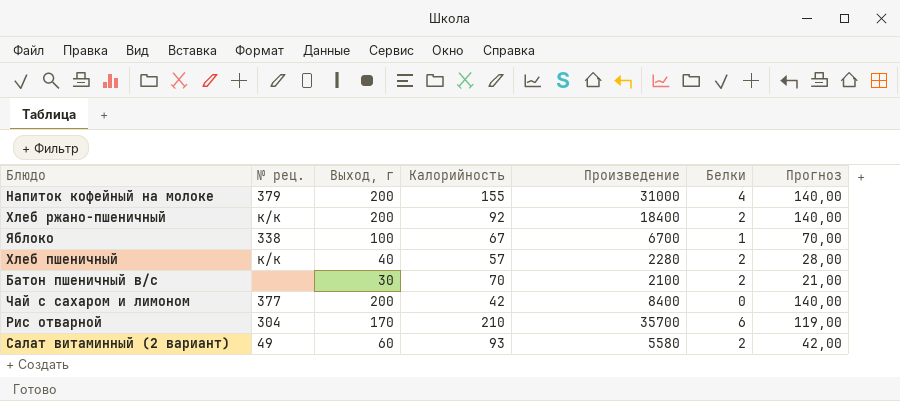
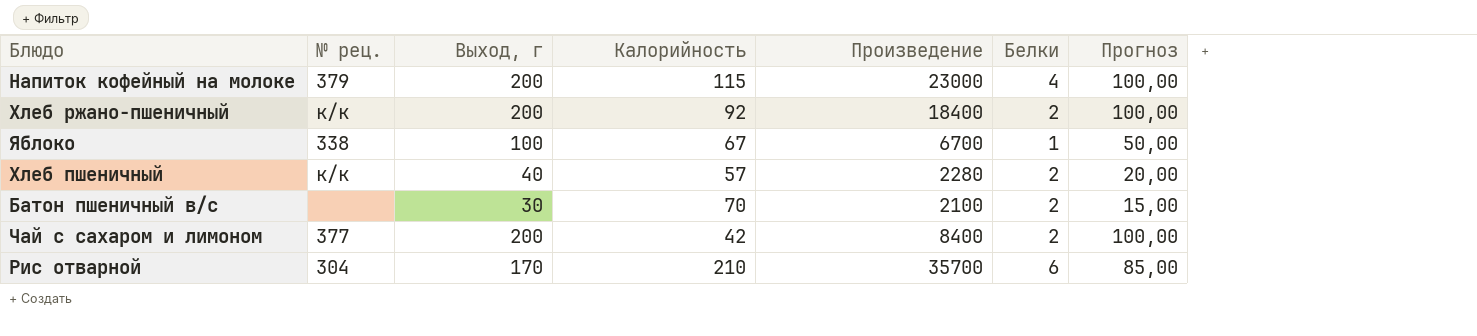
column Прогноз | formula: [Выход, г] * 0,7 -> [Выход, г] * 0,5
row Салат витаминный (2 вариант): 49 | 60 | 93 | 5580 | 2 | 42,00 -> none
Напиток кофейный на молоке | Калорийность: 155 -> 115
Напиток кофейный на молоке | Произведение: 31000 -> 23000
Чай с сахаром и лимоном | Белки: 0 -> 2

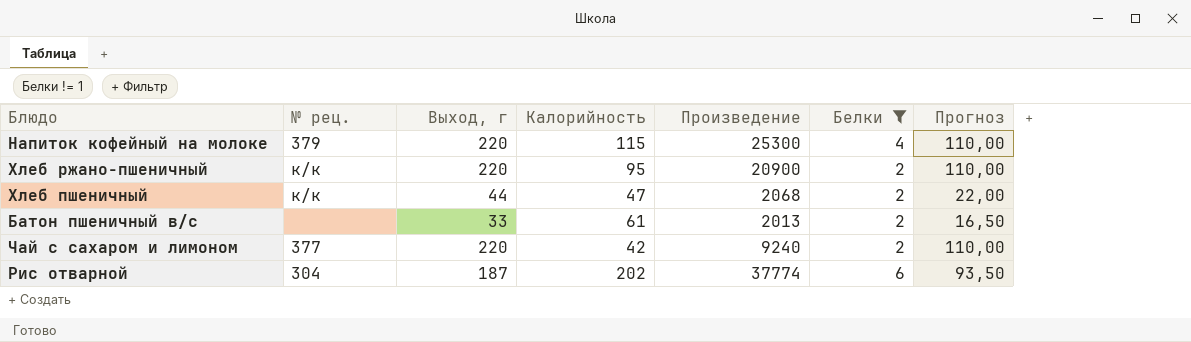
filter: none -> Белки != 1
Напиток кофейный на молоке | Выход, г: 200 -> 220
Напиток кофейный на молоке | Произведение: 23000 -> 25300
Напиток кофейный на молоке | Прогноз: 100,00 -> 110,00
Хлеб ржано-пшеничный | Выход, г: 200 -> 220
Хлеб ржано-пшеничный | Калорийность: 92 -> 95
Хлеб ржано-пшеничный | Произведение: 18400 -> 20900
Хлеб ржано-пшеничный | Прогноз: 100,00 -> 110,00
Хлеб пшеничный | Выход, г: 40 -> 44
Хлеб пшеничный | Калорийность: 57 -> 47
Хлеб пшеничный | Произведение: 2280 -> 2068
Хлеб пшеничный | Прогноз: 20,00 -> 22,00
Батон пшеничный в/с | Выход, г: 30 -> 33
Батон пшеничный в/с | Калорийность: 70 -> 61
Батон пшеничный в/с | Произведение: 2100 -> 2013
Батон пшеничный в/с | Прогноз: 15,00 -> 16,50
Чай с сахаром и лимоном | Выход, г: 200 -> 220
Чай с сахаром и лимоном | Произведение: 8400 -> 9240
Чай с сахаром и лимоном | Прогноз: 100,00 -> 110,00
Рис отварной | Выход, г: 170 -> 187
Рис отварной | Калорийность: 210 -> 202
Рис отварной | Произведение: 35700 -> 37774
Рис отварной | Прогноз: 85,00 -> 93,50

